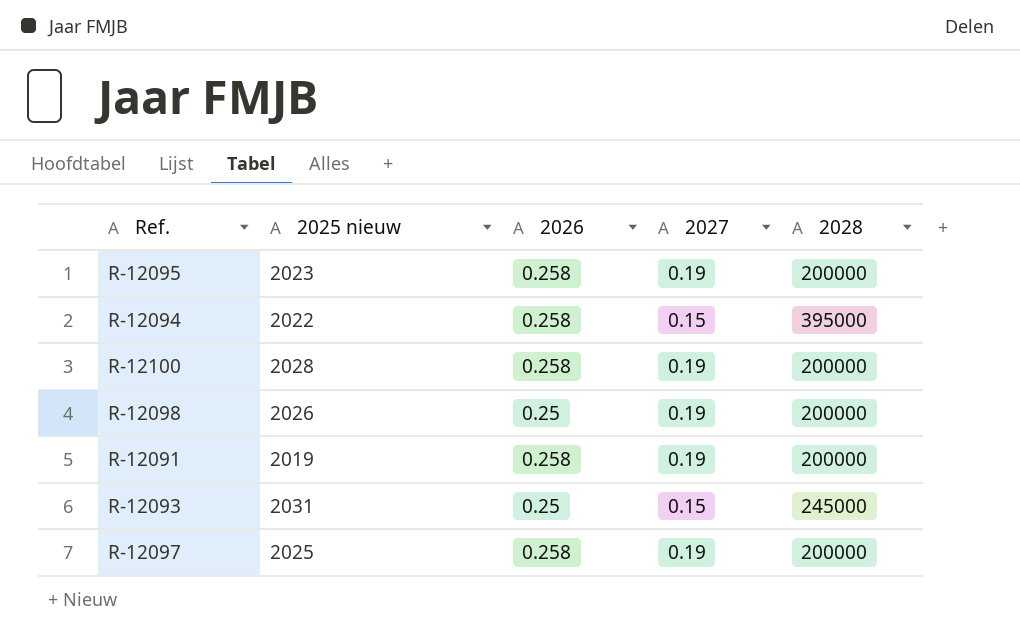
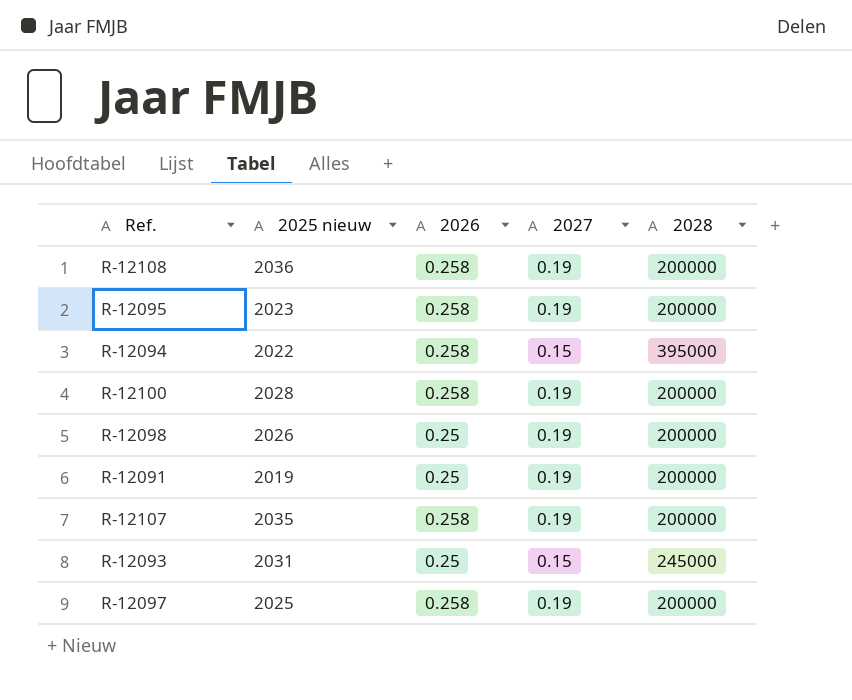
row R-12108: none -> 2036 | 0.258 | 0.19 | 200000
R-12091 | 2026: 0.258 -> 0.25
row R-12107: none -> 2035 | 0.258 | 0.19 | 200000

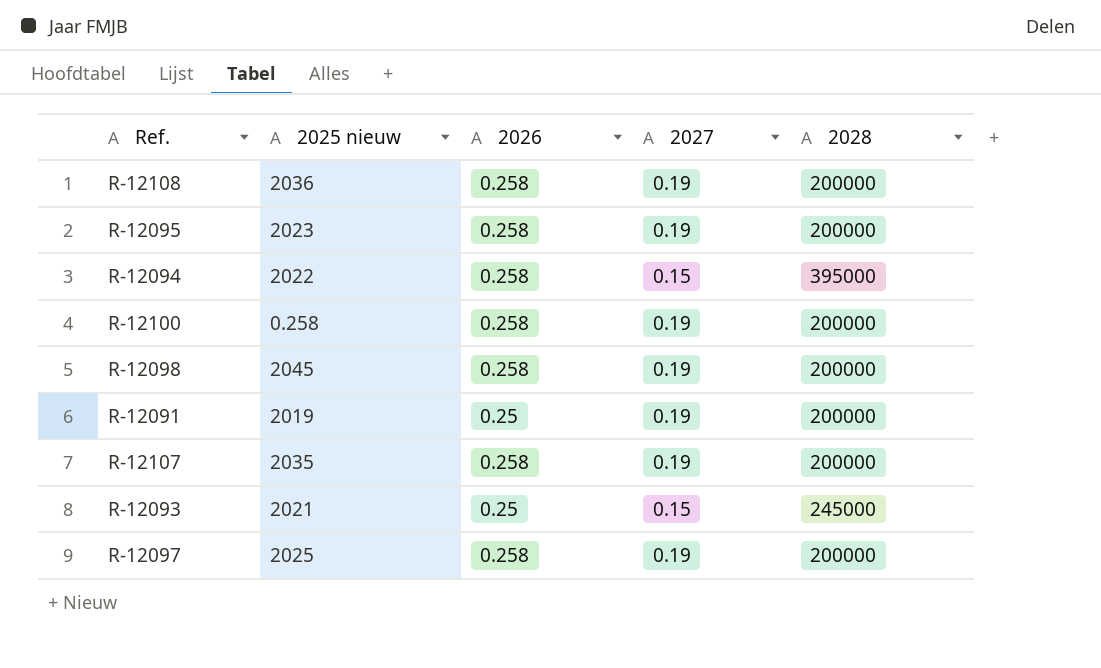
R-12100 | 2025 nieuw: 2028 -> 0.258
R-12098 | 2025 nieuw: 2026 -> 2045
R-12098 | 2026: 0.25 -> 0.258
R-12093 | 2025 nieuw: 2031 -> 2021

